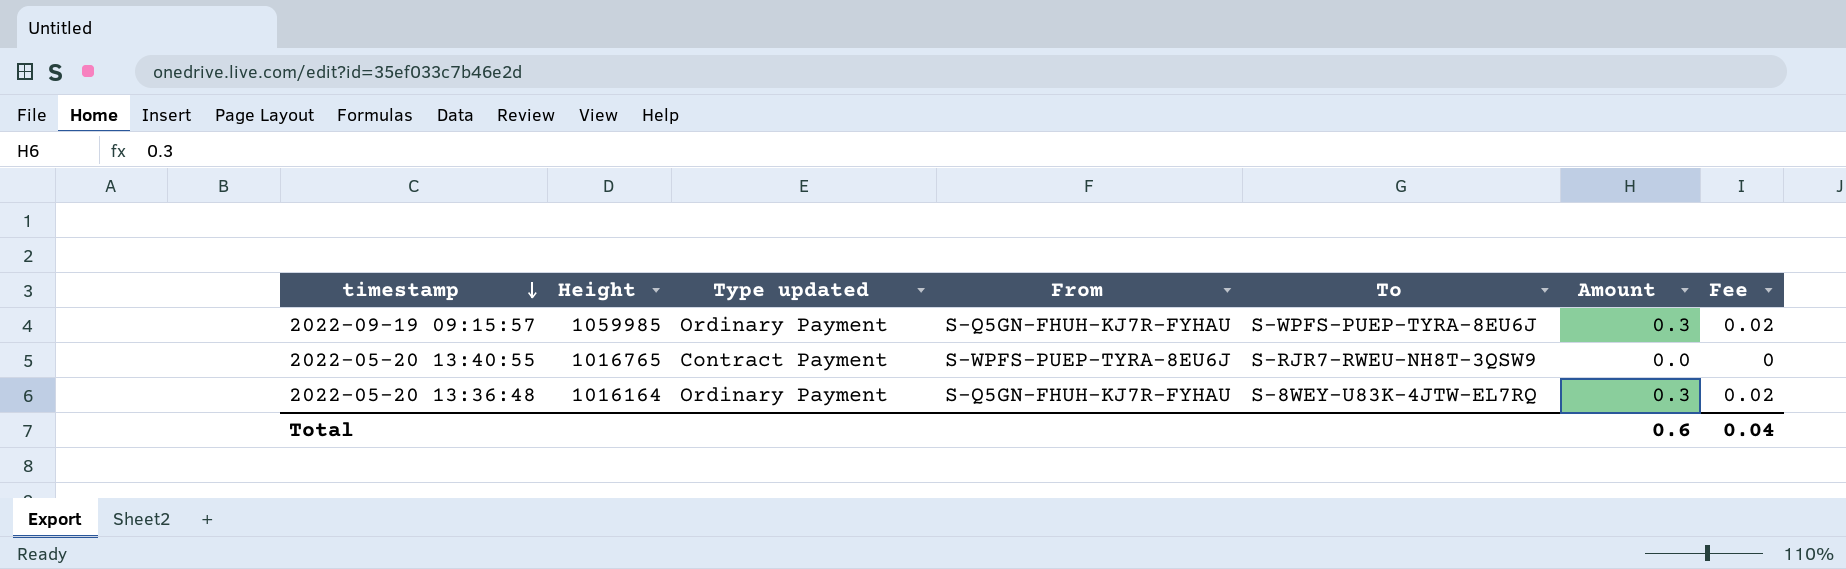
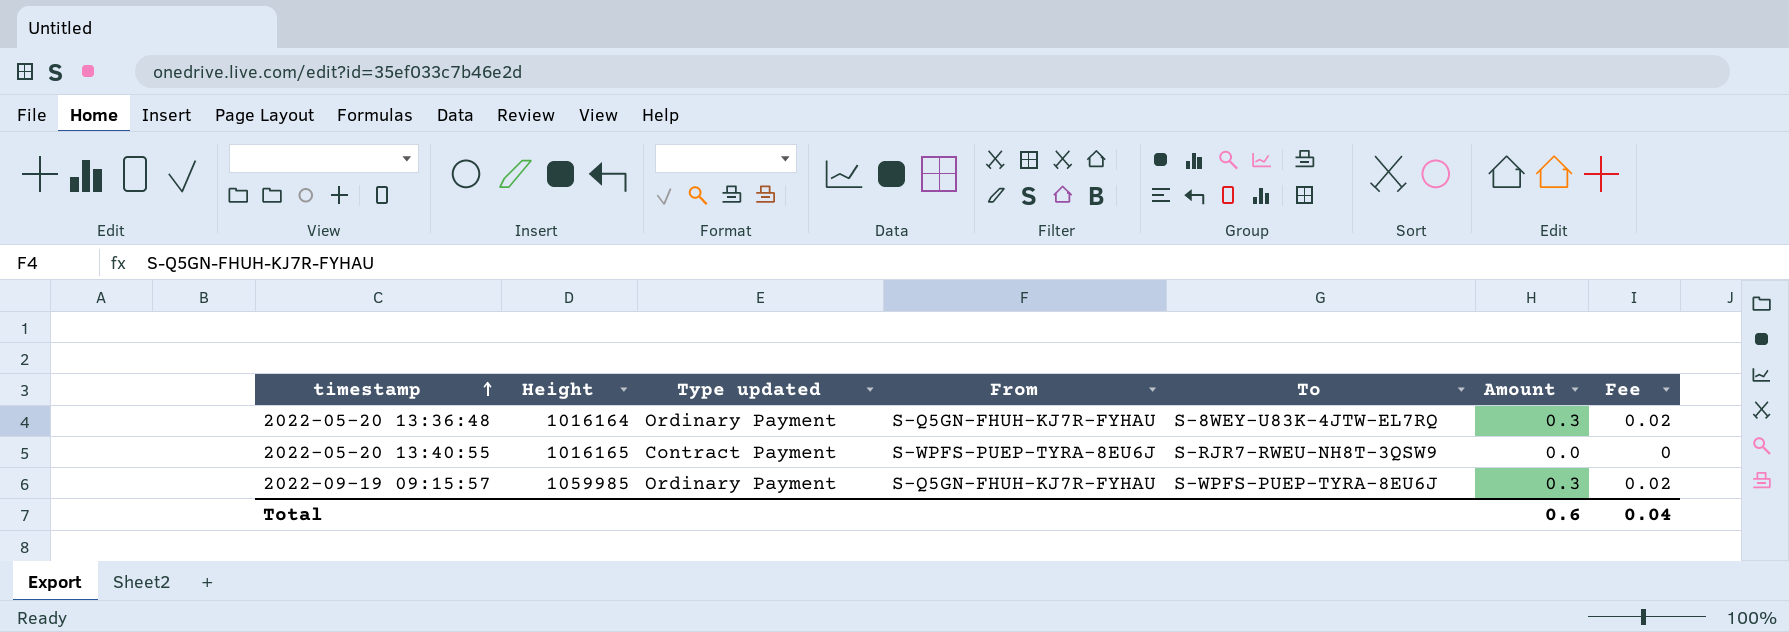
row order: timestamp descending -> timestamp ascending
2022-05-20 13:40:55 | Height: 1016765 -> 1016165

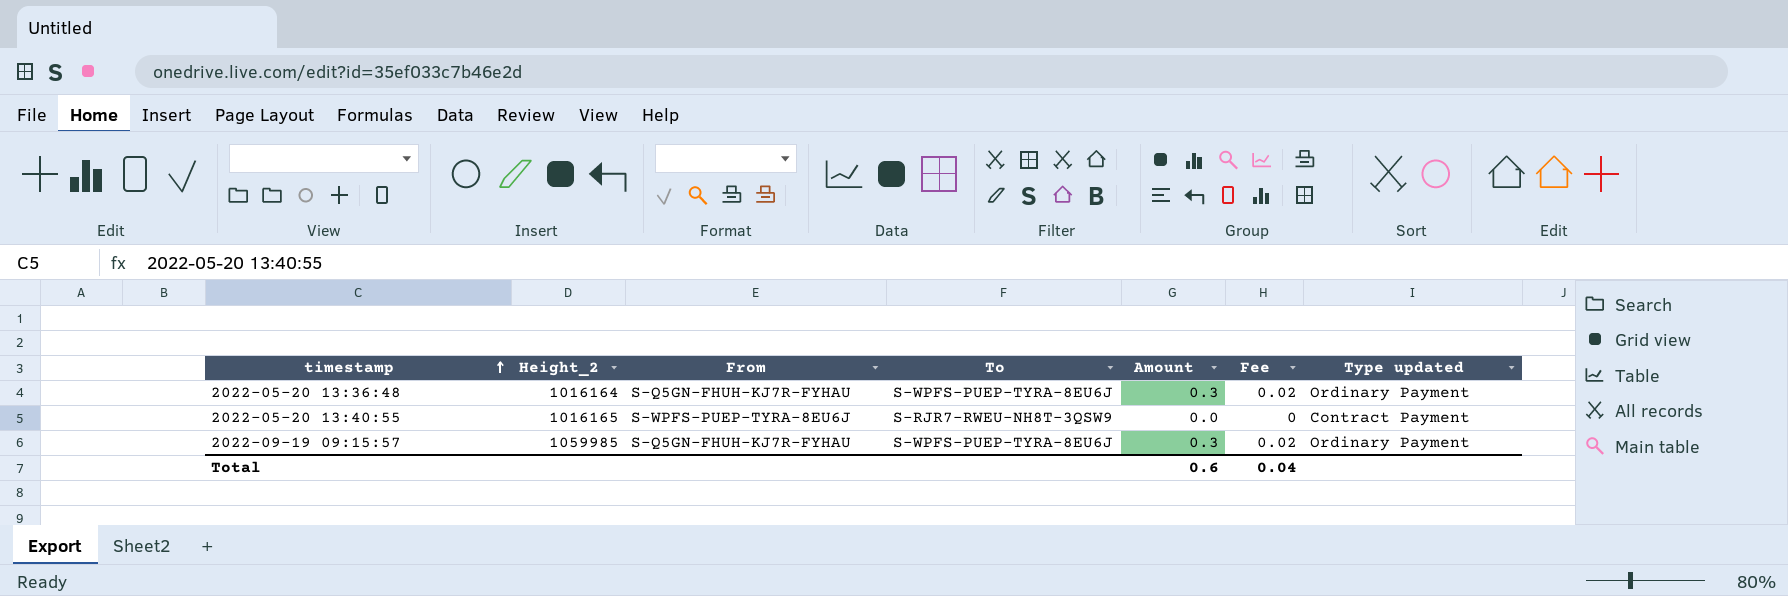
column name: Height -> Height_2
column Type updated | position: 3 -> 7
2022-05-20 13:36:48 | To: S-8WEY-U83K-4JTW-EL7RQ -> S-WPFS-PUEP-TYRA-8EU6J

